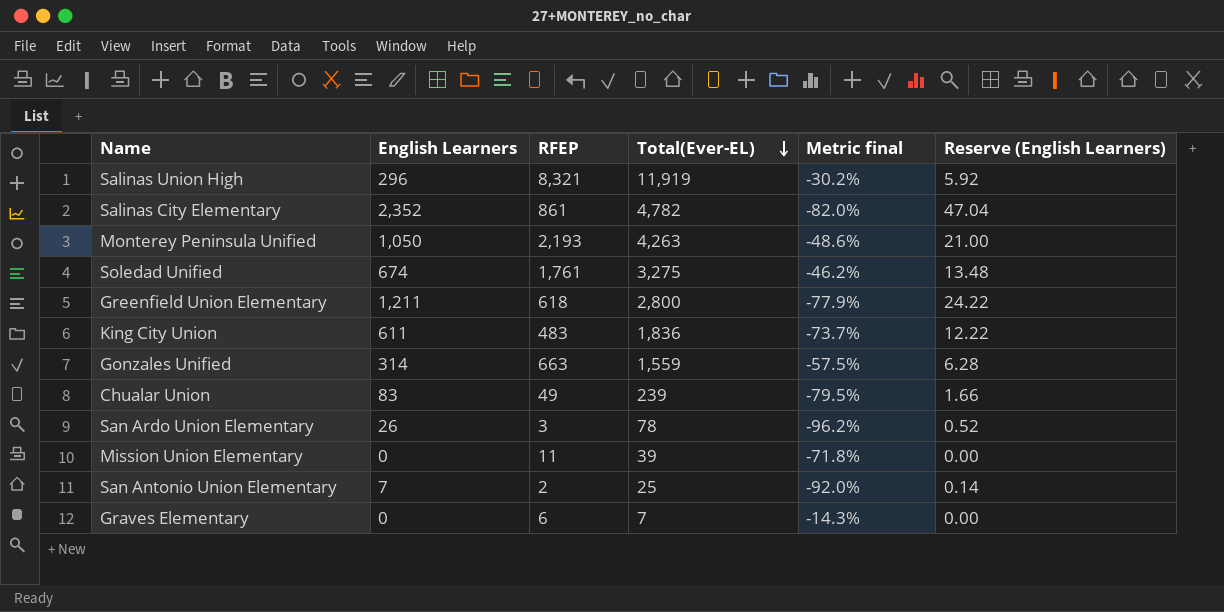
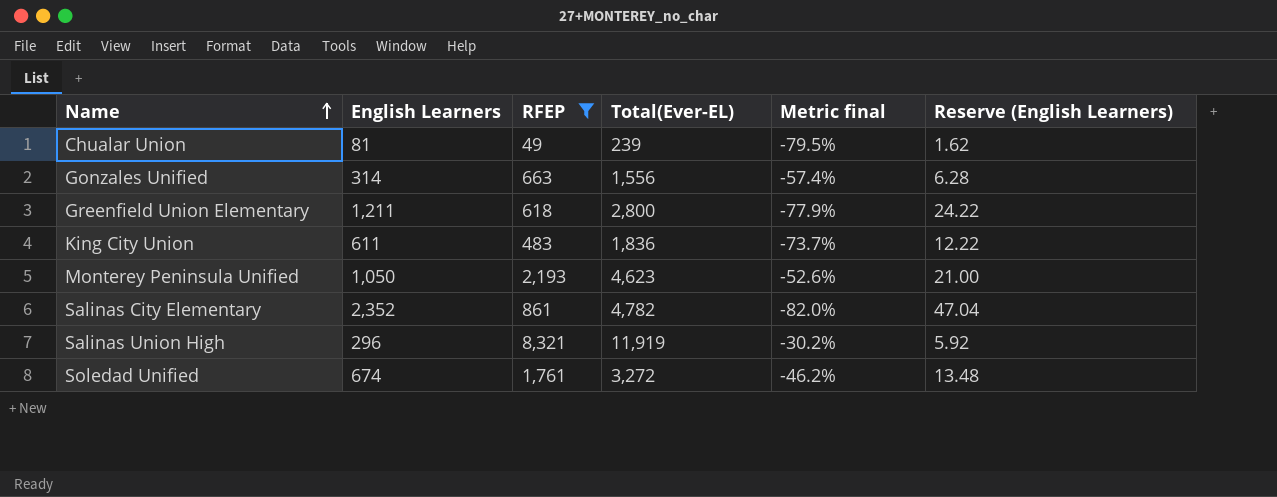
filter: none -> RFEP >= 49
row order: Total(Ever-EL) descending -> Name ascending
Chualar Union | English Learners: 83 -> 81
Chualar Union | Reserve (English Learners): 1.66 -> 1.62
Gonzales Unified | Total(Ever-EL): 1,559 -> 1,556
Gonzales Unified | Metric final: -57.5% -> -57.4%
Monterey Peninsula Unified | Total(Ever-EL): 4,263 -> 4,623
Monterey Peninsula Unified | Metric final: -48.6% -> -52.6%
Soledad Unified | Total(Ever-EL): 3,275 -> 3,272

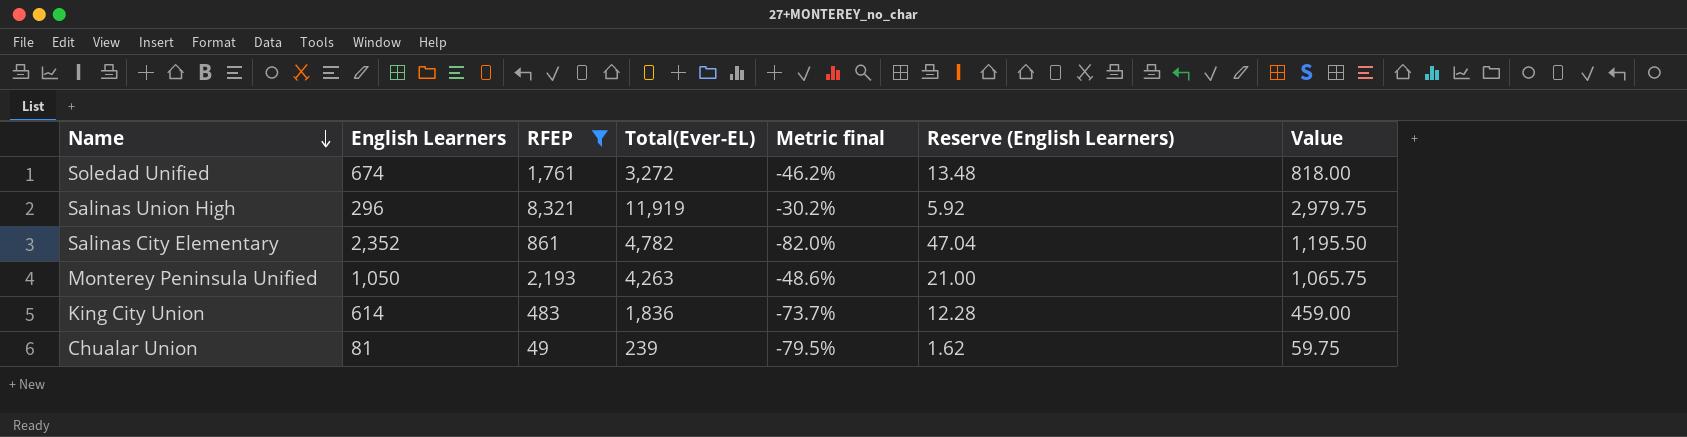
row order: Name ascending -> Name descending
column Value | formula: none -> [Total(Ever-EL)] * 0.25
row Gonzales Unified: 314 | 663 | 1,556 | -57.4% | 6.28 -> none
row Greenfield Union Elementary: 1,211 | 618 | 2,800 | -77.9% | 24.22 -> none
Monterey Peninsula Unified | Total(Ever-EL): 4,623 -> 4,263
Monterey Peninsula Unified | Metric final: -52.6% -> -48.6%
King City Union | English Learners: 611 -> 614
King City Union | Reserve (English Learners): 12.22 -> 12.28

